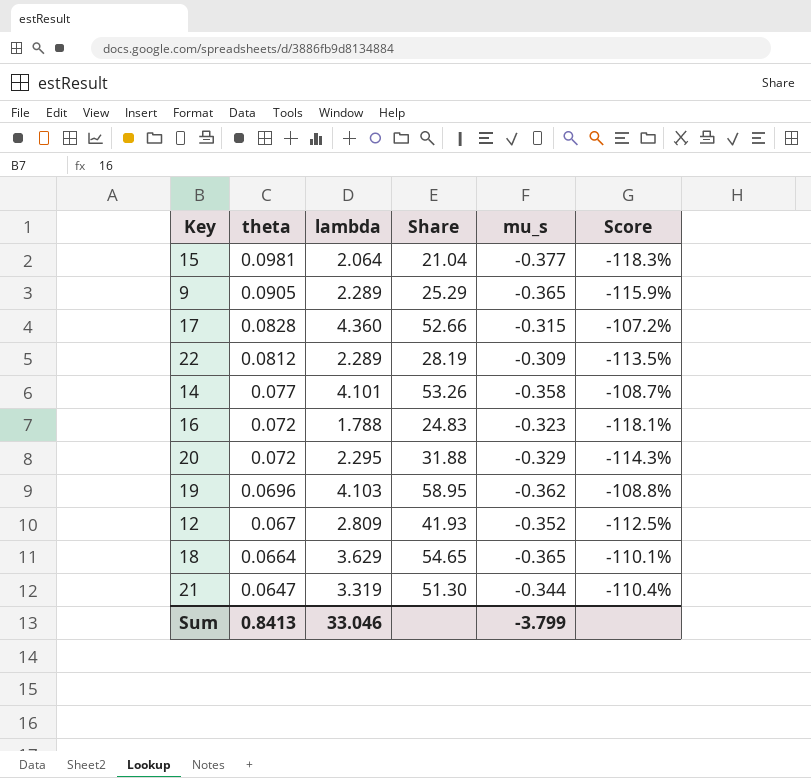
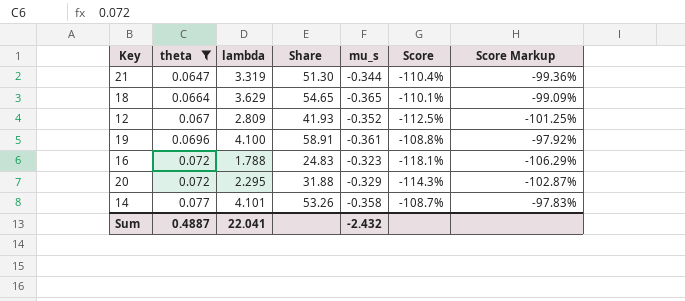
filter: none -> theta <= 0.077
row order: theta descending -> theta ascending
column Score Markup | formula: none -> [Score] * 0.9
19 | lambda: 4.103 -> 4.100
19 | Share: 58.95 -> 58.91
19 | mu_s: -0.362 -> -0.361
Sum | theta: 0.8413 -> 0.4887
Sum | lambda: 33.046 -> 22.041
Sum | mu_s: -3.799 -> -2.432

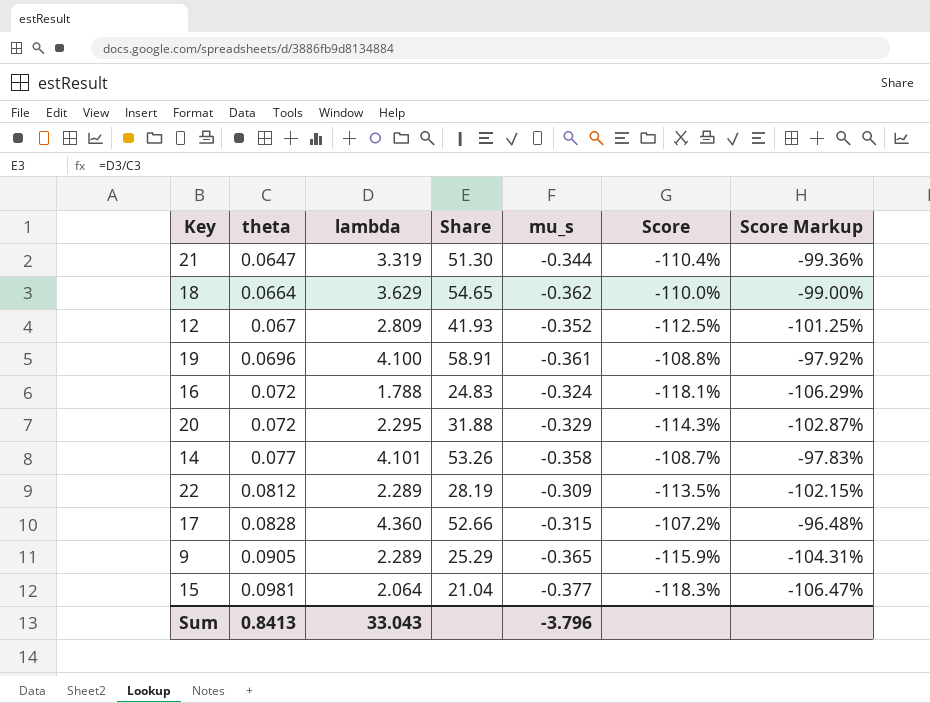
filter: theta <= 0.077 -> none
18 | mu_s: -0.365 -> -0.362
18 | Score: -110.1% -> -110.0%
18 | Score Markup: -99.09% -> -99.00%
16 | mu_s: -0.323 -> -0.324
Sum | theta: 0.4887 -> 0.8413
Sum | lambda: 22.041 -> 33.043
Sum | mu_s: -2.432 -> -3.796

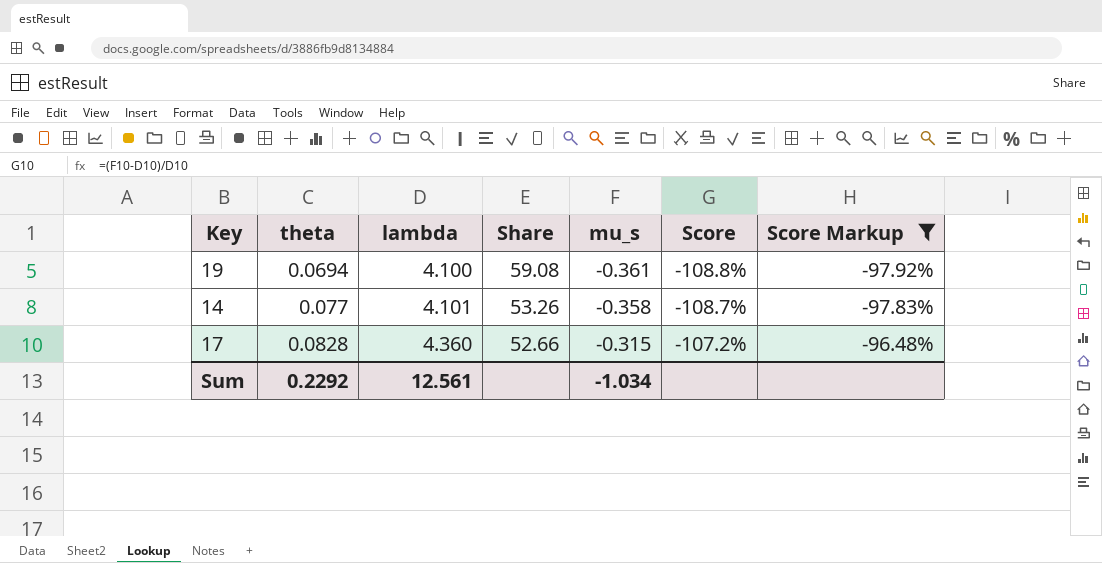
filter: none -> Score Markup >= -97.92%
19 | theta: 0.0696 -> 0.0694
19 | Share: 58.91 -> 59.08
Sum | theta: 0.8413 -> 0.2292
Sum | lambda: 33.043 -> 12.561
Sum | mu_s: -3.796 -> -1.034

